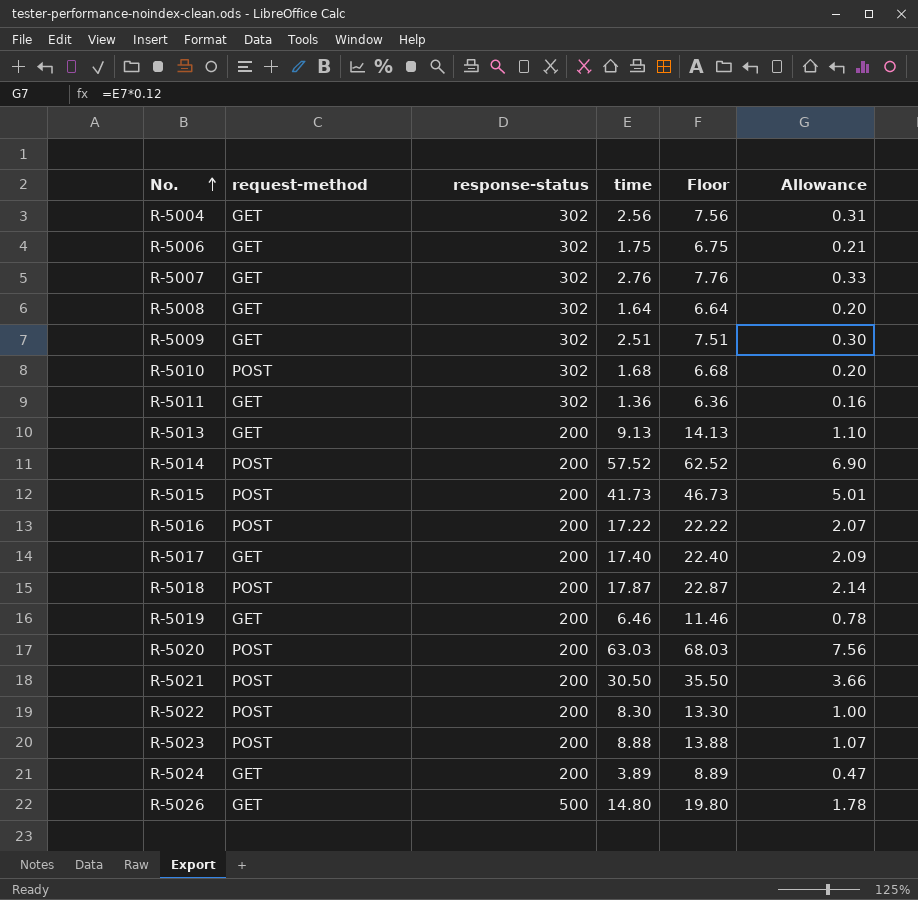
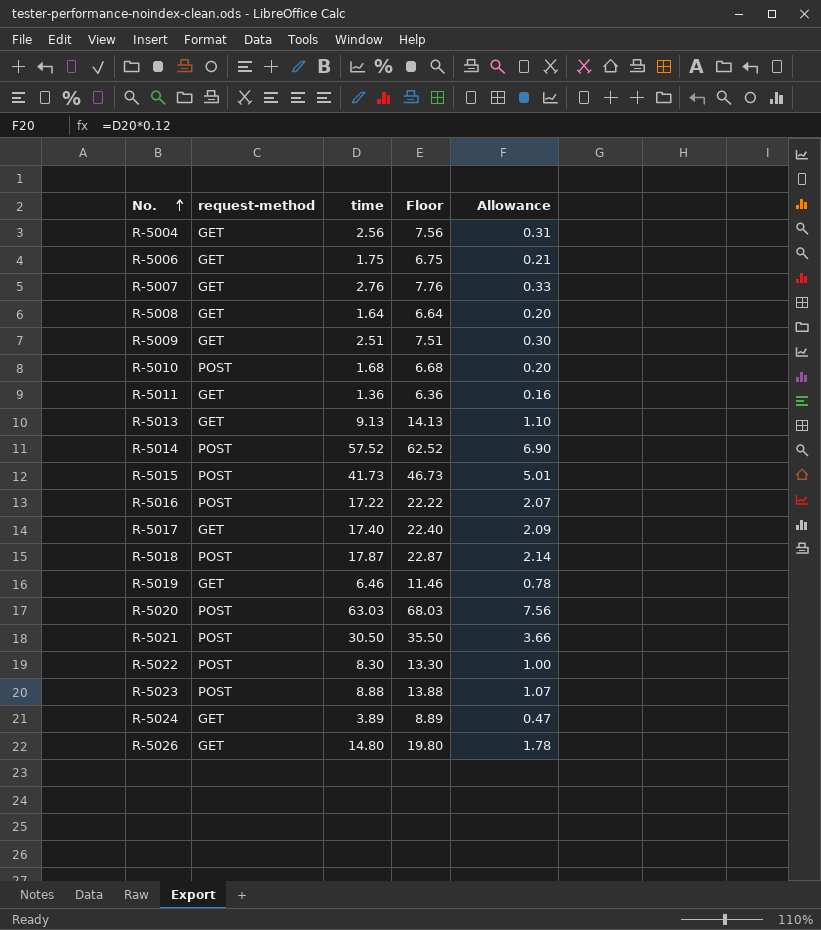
column response-status | position: 3 -> none

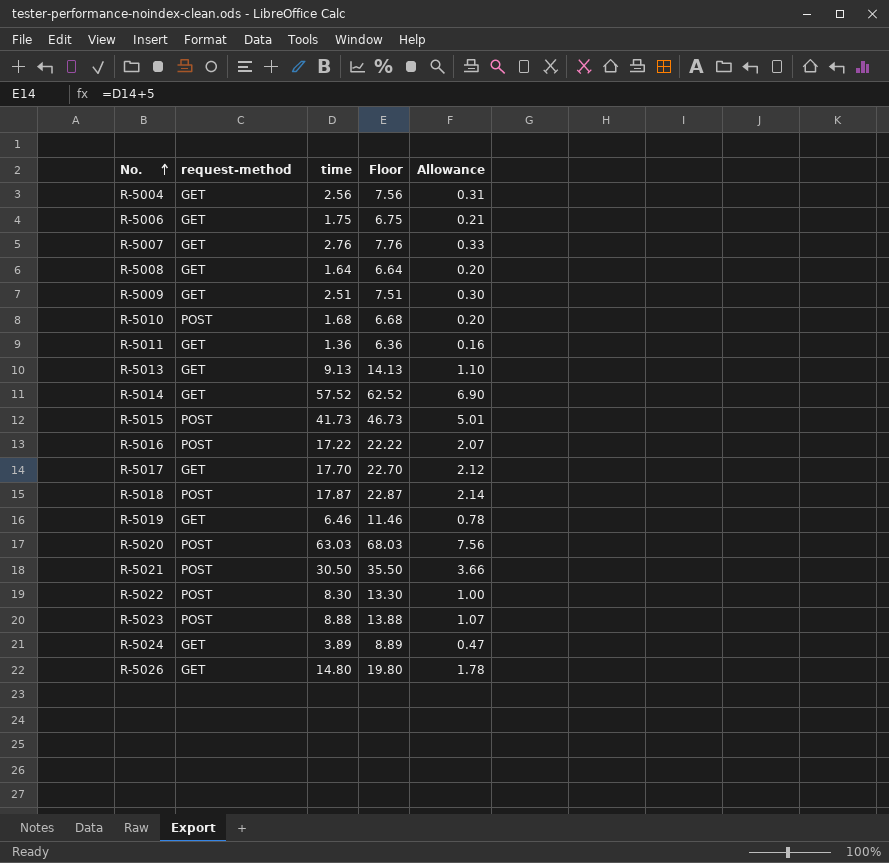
R-5014 | request-method: POST -> GET
R-5017 | time: 17.40 -> 17.70
R-5017 | Floor: 22.40 -> 22.70
R-5017 | Allowance: 2.09 -> 2.12

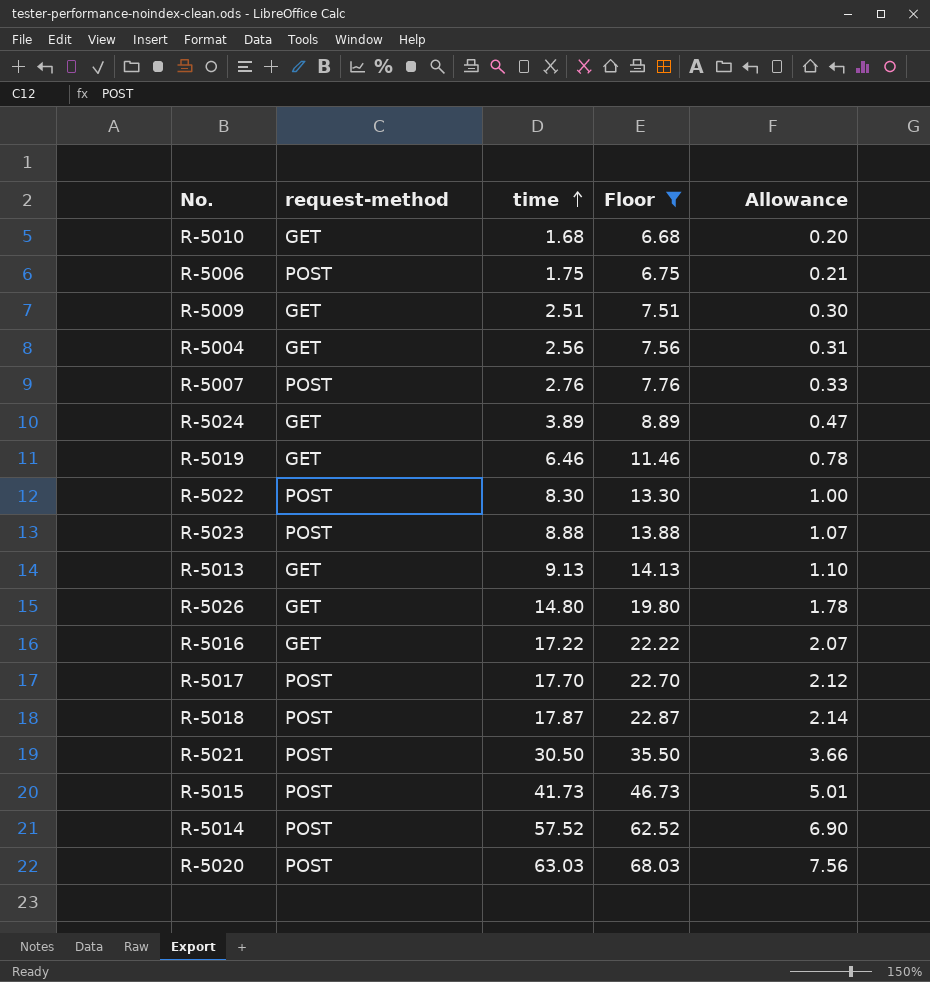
filter: none -> Floor >= 6.68
row order: No. ascending -> time ascending
R-5010 | request-method: POST -> GET
R-5006 | request-method: GET -> POST
R-5007 | request-method: GET -> POST
R-5016 | request-method: POST -> GET
R-5017 | request-method: GET -> POST
R-5014 | request-method: GET -> POST

